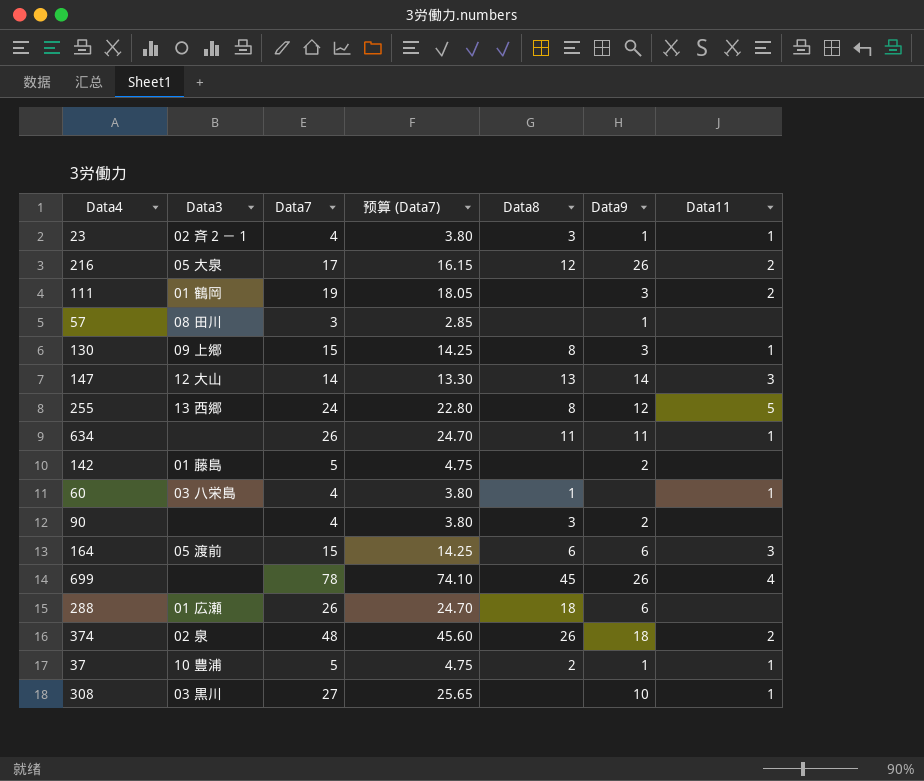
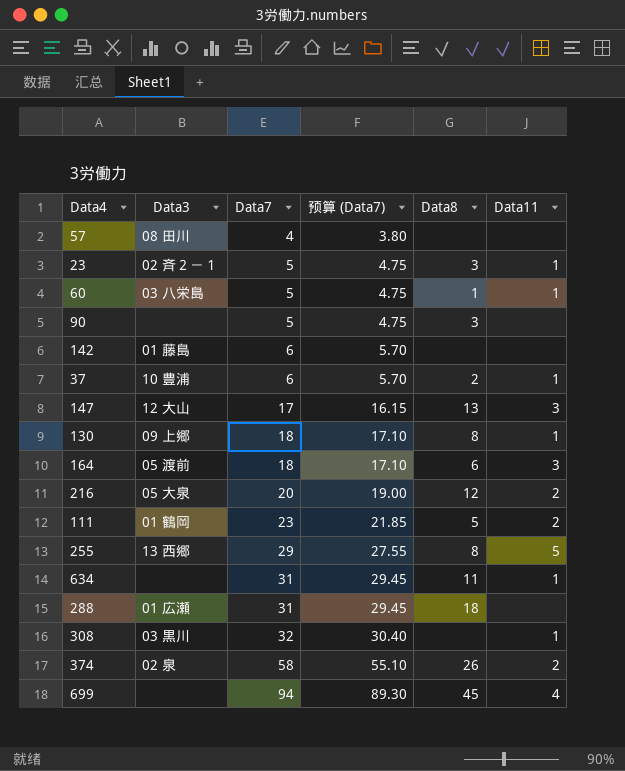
row order: none -> Data7 ascending
column Data9 | position: 6 -> none
57 | Data7: 3 -> 4
57 | 预算 (Data7): 2.85 -> 3.80
23 | Data7: 4 -> 5
23 | 预算 (Data7): 3.80 -> 4.75
60 | Data7: 4 -> 5
60 | 预算 (Data7): 3.80 -> 4.75
90 | Data7: 4 -> 5
90 | 预算 (Data7): 3.80 -> 4.75
142 | Data7: 5 -> 6
142 | 预算 (Data7): 4.75 -> 5.70
37 | Data7: 5 -> 6
37 | 预算 (Data7): 4.75 -> 5.70
147 | Data7: 14 -> 17
147 | 预算 (Data7): 13.30 -> 16.15
130 | Data7: 15 -> 18
130 | 预算 (Data7): 14.25 -> 17.10
164 | Data7: 15 -> 18
164 | 预算 (Data7): 14.25 -> 17.10
216 | Data7: 17 -> 20
216 | 预算 (Data7): 16.15 -> 19.00
111 | Data7: 19 -> 23
111 | 预算 (Data7): 18.05 -> 21.85
111 | Data8: none -> 5
255 | Data7: 24 -> 29
255 | 预算 (Data7): 22.80 -> 27.55
634 | Data7: 26 -> 31
634 | 预算 (Data7): 24.70 -> 29.45
288 | Data7: 26 -> 31
288 | 预算 (Data7): 24.70 -> 29.45
308 | Data7: 27 -> 32
308 | 预算 (Data7): 25.65 -> 30.40
374 | Data7: 48 -> 58
374 | 预算 (Data7): 45.60 -> 55.10
699 | Data7: 78 -> 94
699 | 预算 (Data7): 74.10 -> 89.30

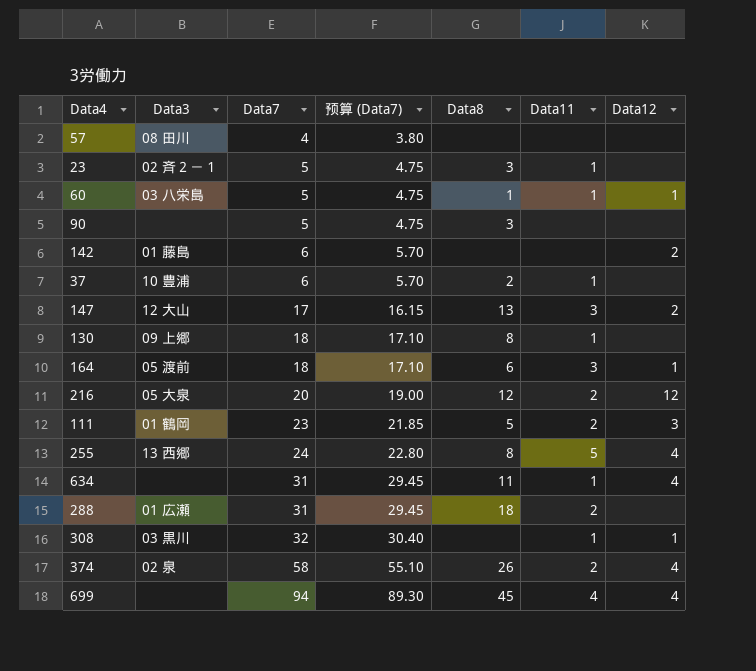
column Data12 | position: none -> 7
255 | Data7: 29 -> 24
255 | 预算 (Data7): 27.55 -> 22.80
288 | Data11: none -> 2

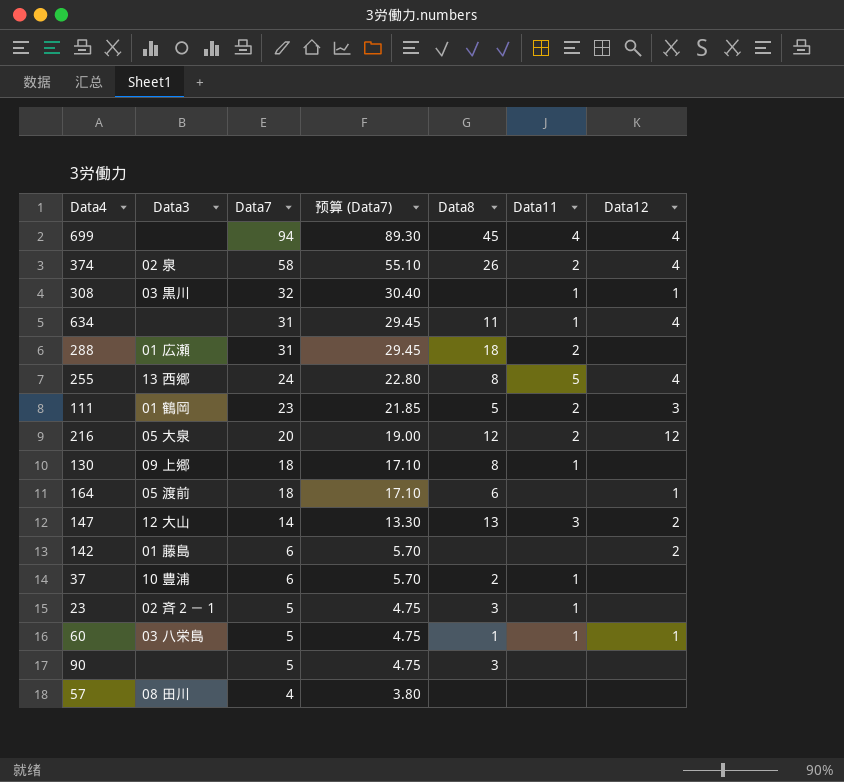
row order: Data7 ascending -> Data7 descending
164 | Data11: 3 -> none
147 | Data7: 17 -> 14
147 | 预算 (Data7): 16.15 -> 13.30

